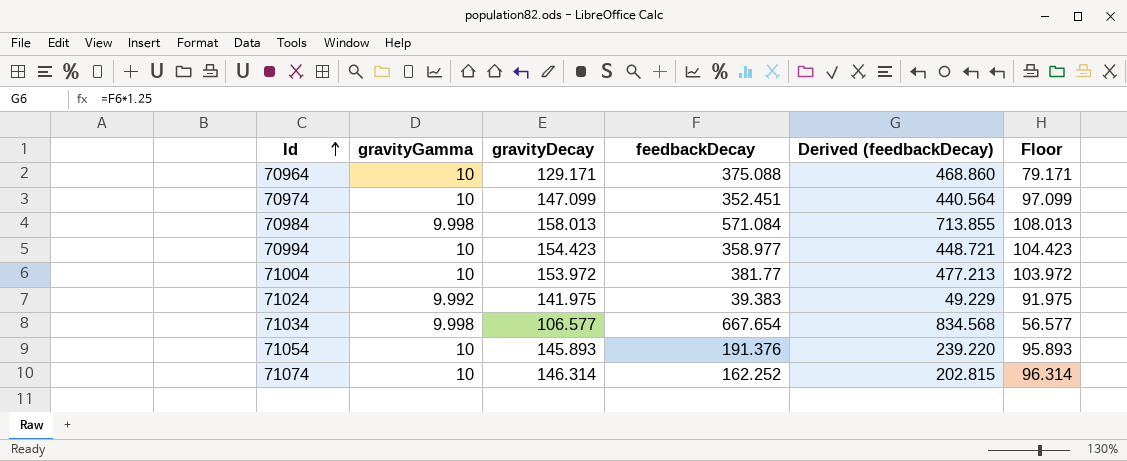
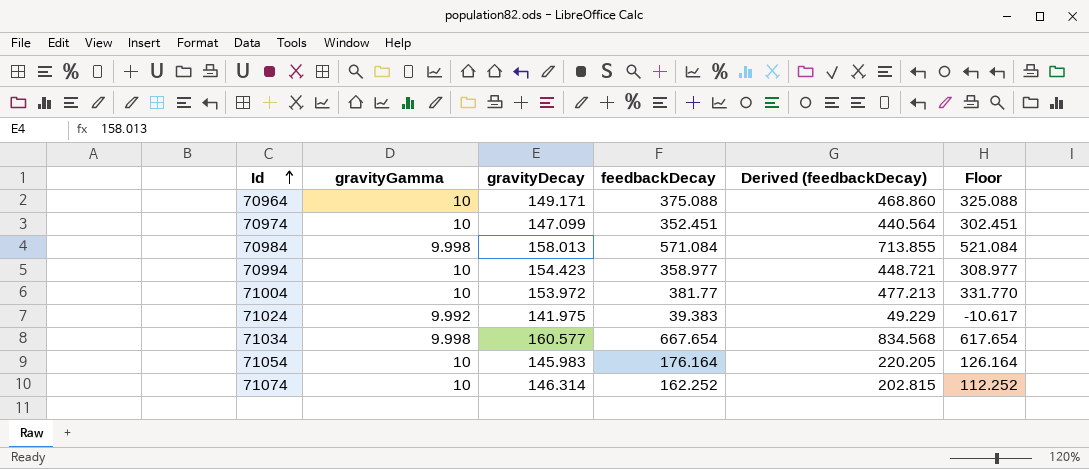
column Floor | formula: [gravityDecay] - 50 -> [feedbackDecay] - 50
70964 | gravityDecay: 129.171 -> 149.171
71034 | gravityDecay: 106.577 -> 160.577
71054 | gravityDecay: 145.893 -> 145.983
71054 | feedbackDecay: 191.376 -> 176.164
71054 | Derived (feedbackDecay): 239.220 -> 220.205

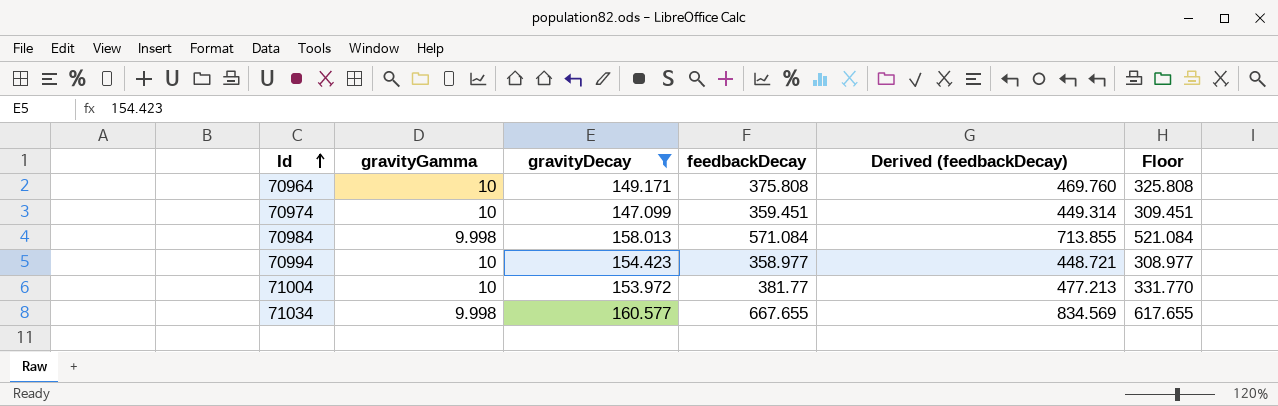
filter: none -> gravityDecay >= 147.099
70964 | feedbackDecay: 375.088 -> 375.808
70964 | Derived (feedbackDecay): 468.860 -> 469.760
70964 | Floor: 325.088 -> 325.808
70974 | feedbackDecay: 352.451 -> 359.451
70974 | Derived (feedbackDecay): 440.564 -> 449.314
70974 | Floor: 302.451 -> 309.451
71034 | feedbackDecay: 667.654 -> 667.655
71034 | Derived (feedbackDecay): 834.568 -> 834.569
71034 | Floor: 617.654 -> 617.655

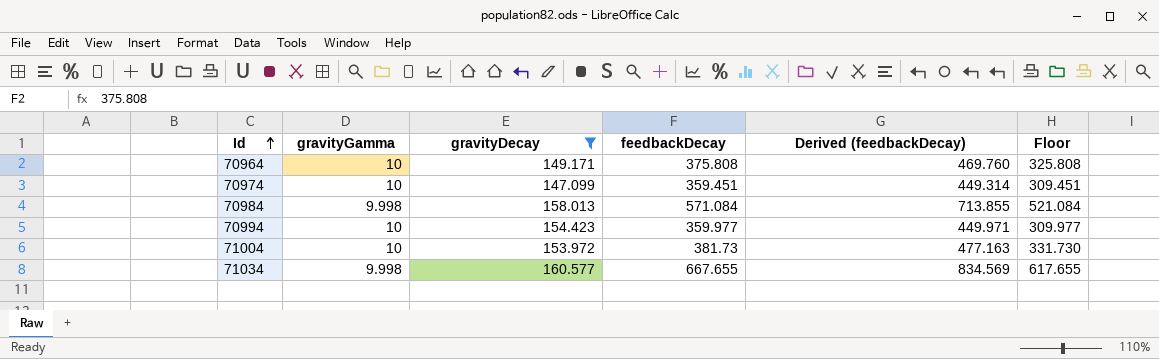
70994 | feedbackDecay: 358.977 -> 359.977
70994 | Derived (feedbackDecay): 448.721 -> 449.971
70994 | Floor: 308.977 -> 309.977
71004 | feedbackDecay: 381.77 -> 381.73
71004 | Derived (feedbackDecay): 477.213 -> 477.163
71004 | Floor: 331.770 -> 331.730

